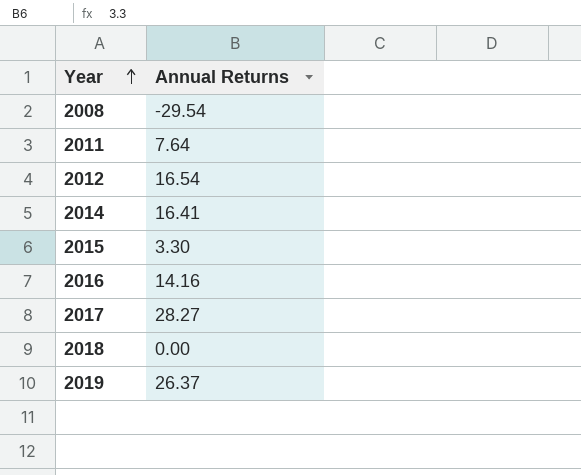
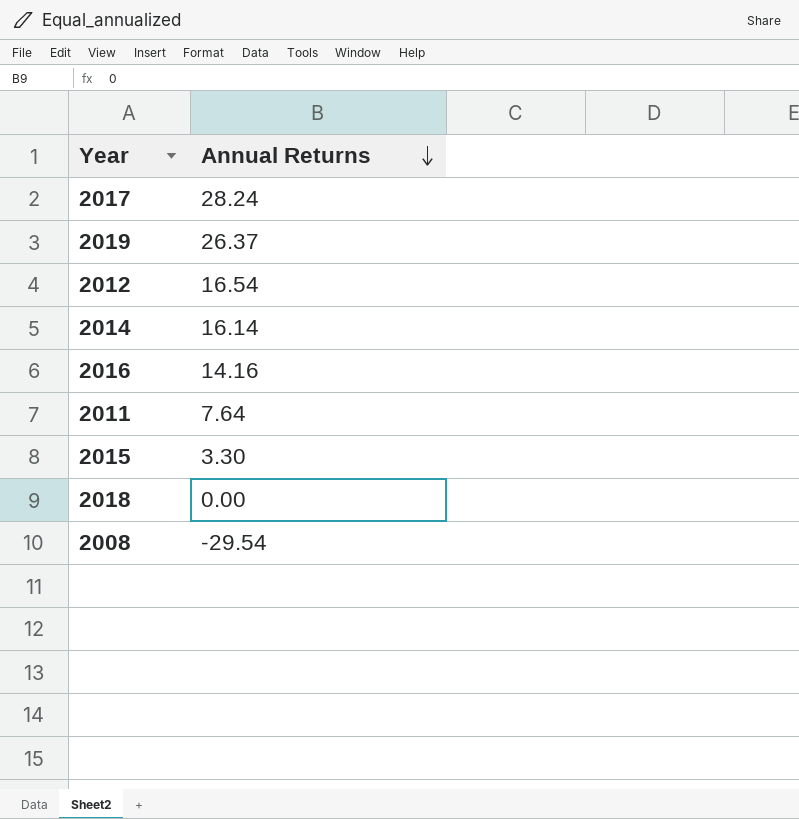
row order: Year ascending -> Annual Returns descending
2017 | Annual Returns: 28.27 -> 28.24
2014 | Annual Returns: 16.41 -> 16.14

